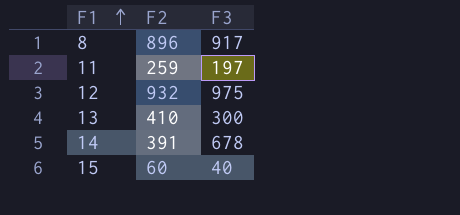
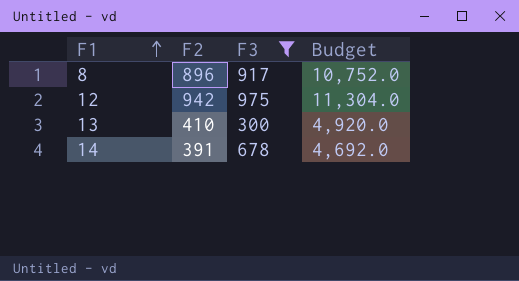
filter: none -> F3 >= 300
column Budget | formula: none -> [F2] * 12
12 | F2: 932 -> 942

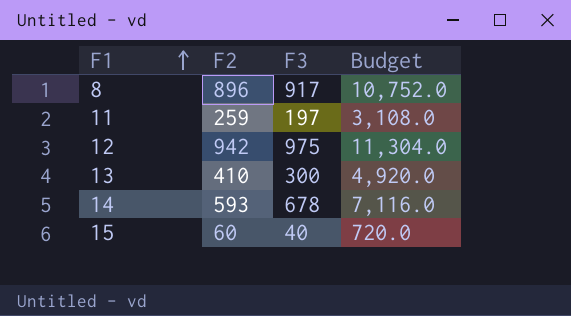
filter: F3 >= 300 -> none
14 | F2: 391 -> 593
14 | Budget: 4,692.0 -> 7,116.0

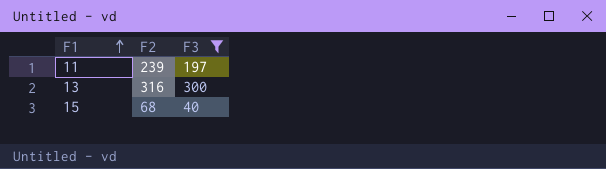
filter: none -> F3 <= 300
column Budget | formula: [F2] * 12 -> none
11 | F2: 259 -> 239
13 | F2: 410 -> 316
15 | F2: 60 -> 68

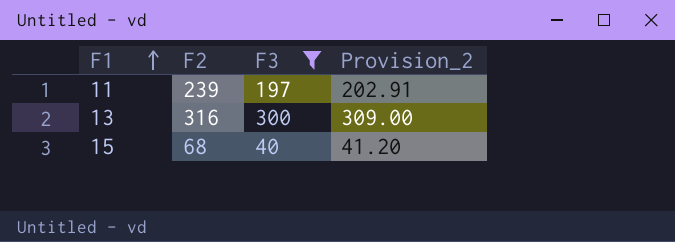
column Provision_2 | formula: none -> [F3] * 1.03

